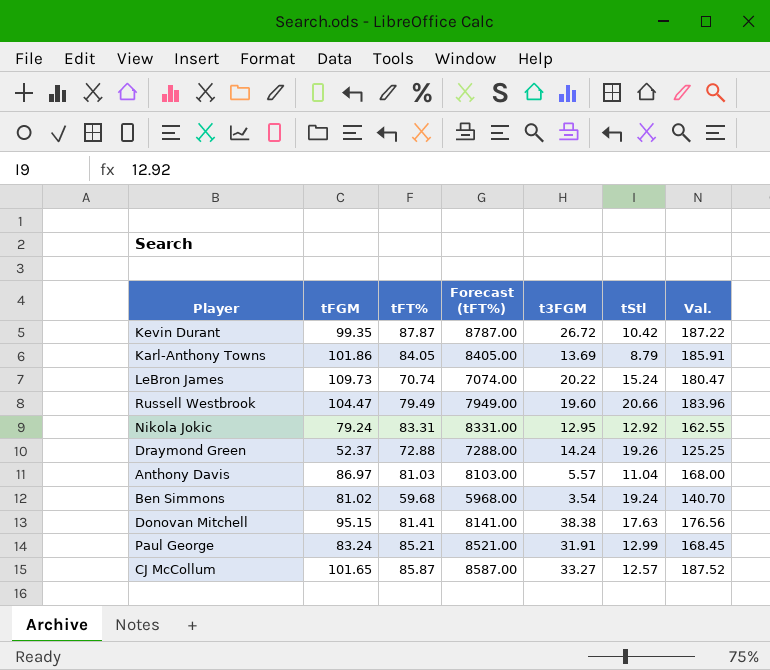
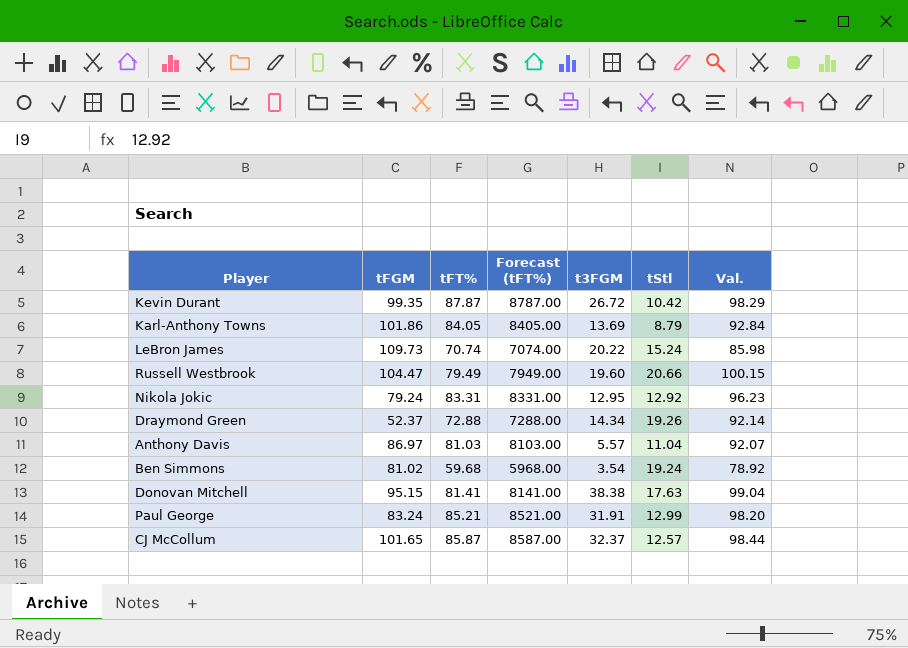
column Val. | formula: [tFGM] + [tFT%] -> [tFT%] + [tStl]
Draymond Green | t3FGM: 14.24 -> 14.34
CJ McCollum | t3FGM: 33.27 -> 32.37

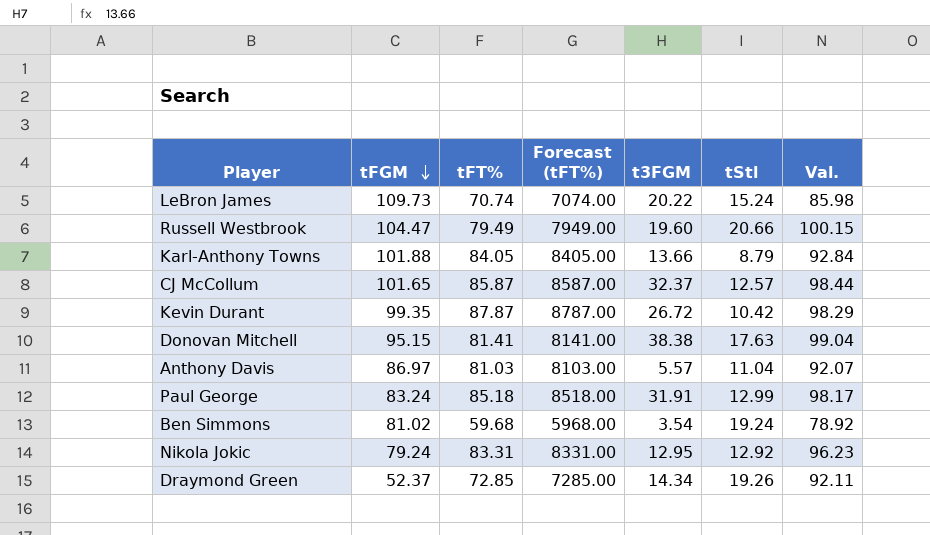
row order: none -> tFGM descending
Karl-Anthony Towns | tFGM: 101.86 -> 101.88
Karl-Anthony Towns | t3FGM: 13.69 -> 13.66
Paul George | tFT%: 85.21 -> 85.18
Paul George | Forecast (tFT%): 8521.00 -> 8518.00
Paul George | Val.: 98.20 -> 98.17
Draymond Green | tFT%: 72.88 -> 72.85
Draymond Green | Forecast (tFT%): 7288.00 -> 7285.00
Draymond Green | Val.: 92.14 -> 92.11

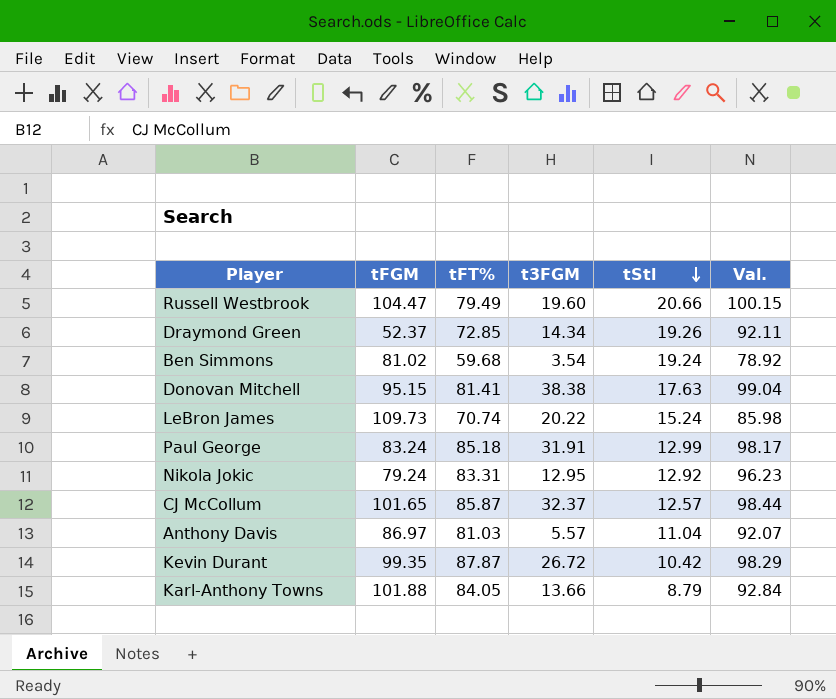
row order: tFGM descending -> tStl descending
column Forecast (tFT%) | formula: [tFT%] * 100 -> none

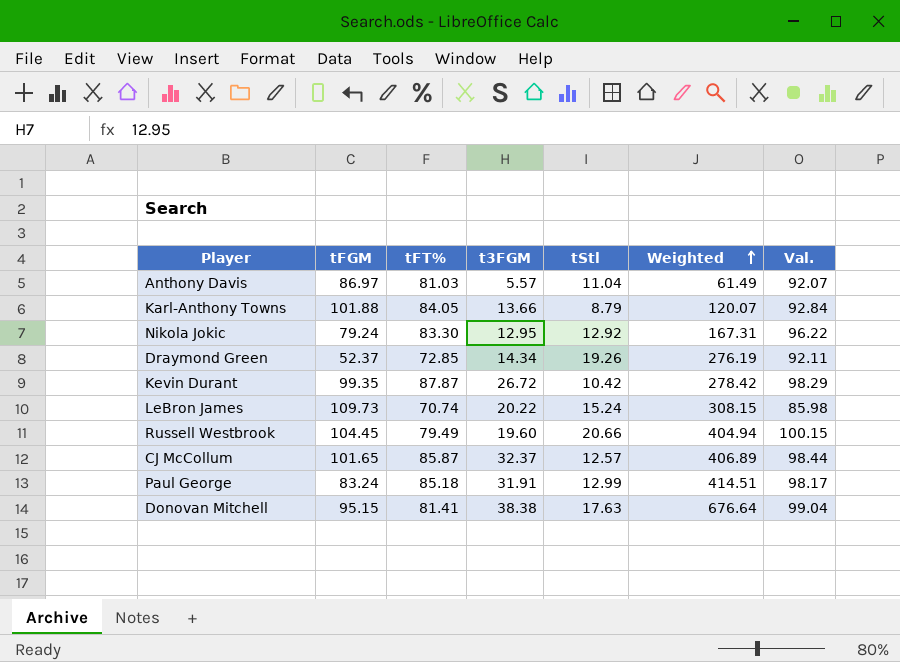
row order: tStl descending -> Weighted ascending
column Weighted | formula: none -> [t3FGM] * [tStl]
row Ben Simmons: 81.02 | 59.68 | 3.54 | 19.24 | 78.92 -> none
Nikola Jokic | tFT%: 83.31 -> 83.30
Nikola Jokic | Val.: 96.23 -> 96.22
Russell Westbrook | tFGM: 104.47 -> 104.45

